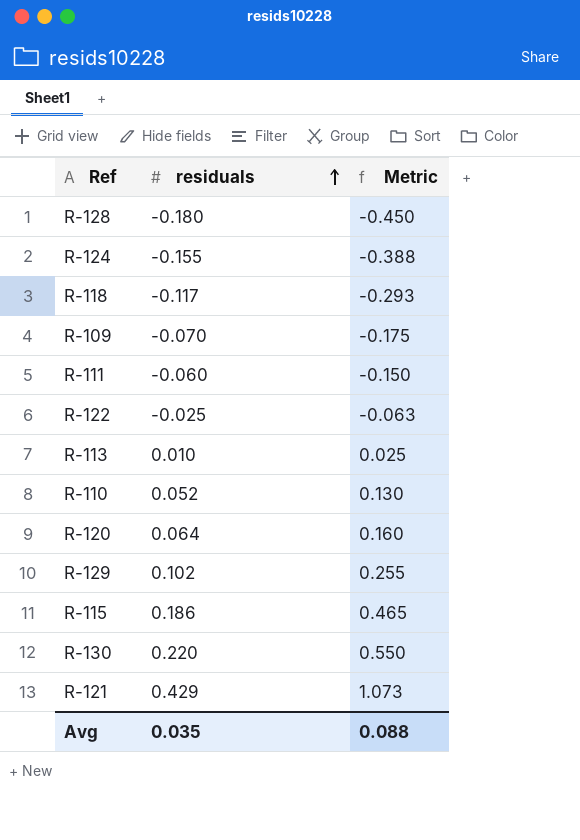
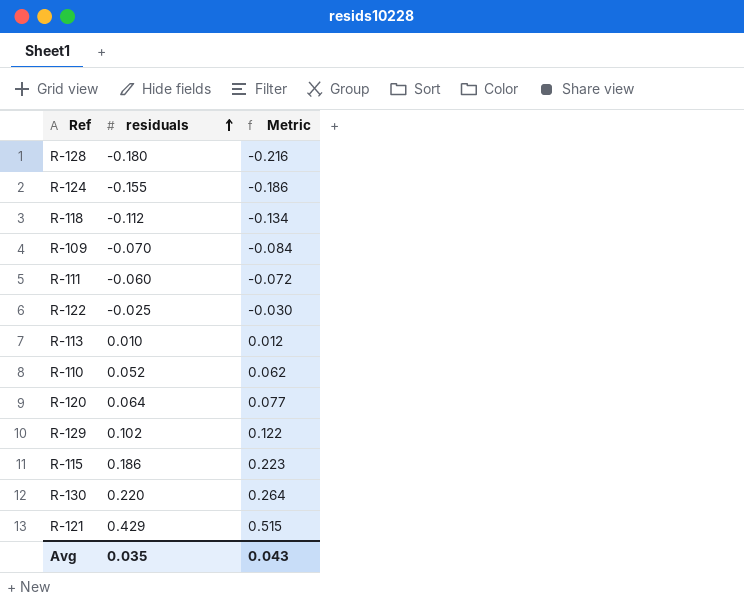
column Metric | formula: [residuals] * 2.5 -> [residuals] * 1.2
R-118 | residuals: -0.117 -> -0.112
Avg | Metric: 0.088 -> 0.043

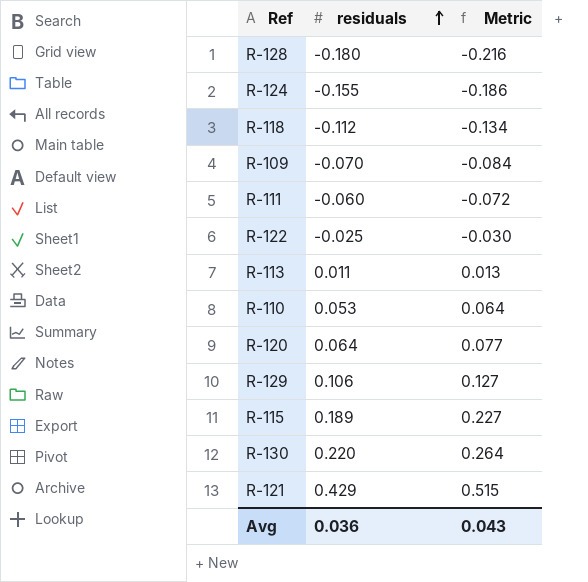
R-113 | residuals: 0.010 -> 0.011
R-113 | Metric: 0.012 -> 0.013
R-110 | residuals: 0.052 -> 0.053
R-110 | Metric: 0.062 -> 0.064
R-129 | residuals: 0.102 -> 0.106
R-129 | Metric: 0.122 -> 0.127
R-115 | residuals: 0.186 -> 0.189
R-115 | Metric: 0.223 -> 0.227
Avg | residuals: 0.035 -> 0.036

